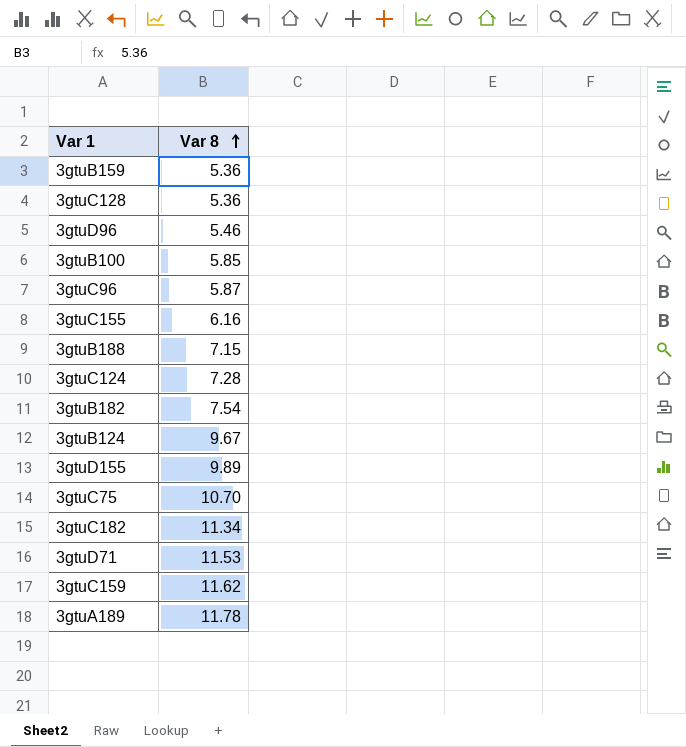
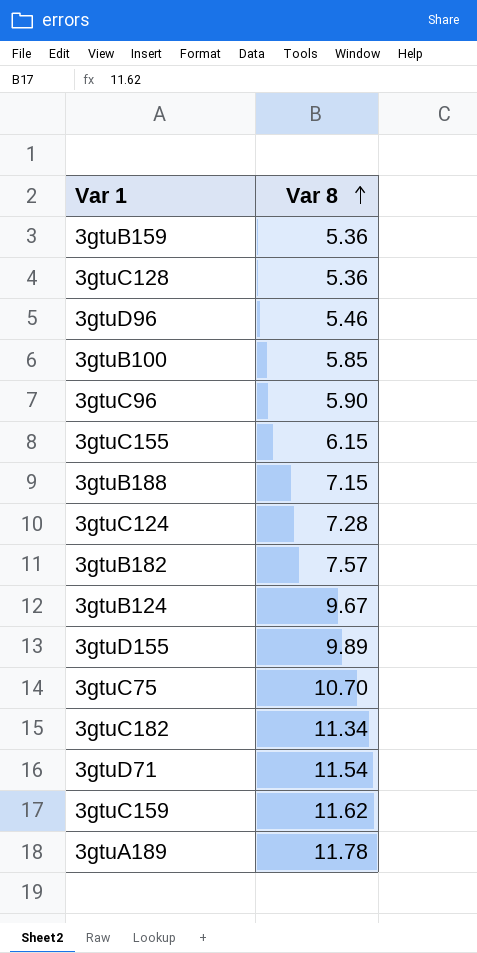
3gtuC96 | Var 8: 5.87 -> 5.90
3gtuC155 | Var 8: 6.16 -> 6.15
3gtuB182 | Var 8: 7.54 -> 7.57
3gtuD71 | Var 8: 11.53 -> 11.54

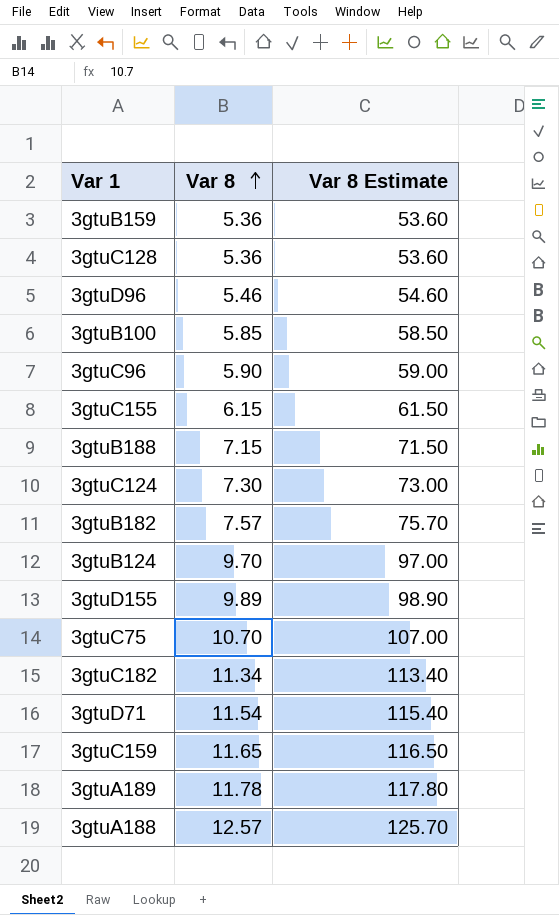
column Var 8 Estimate | formula: none -> [Var 8] * 10
3gtuC124 | Var 8: 7.28 -> 7.30
3gtuB124 | Var 8: 9.67 -> 9.70
3gtuC159 | Var 8: 11.62 -> 11.65
row 3gtuA188: none -> 12.57 | 125.70

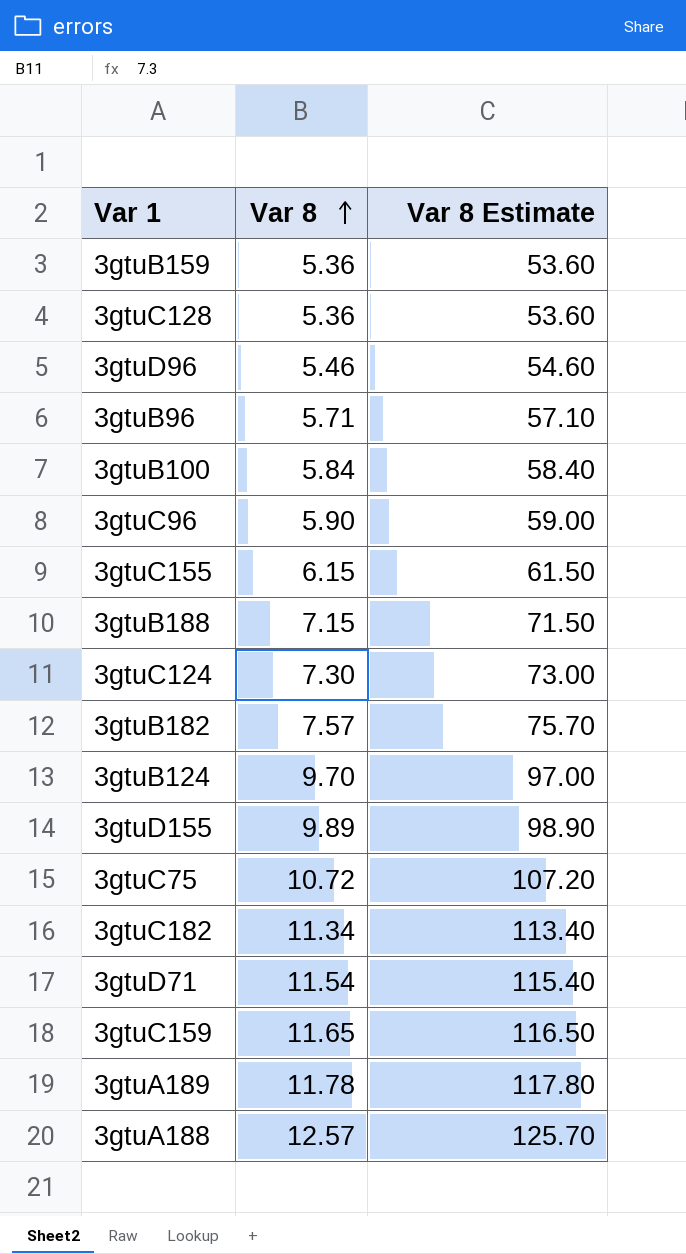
row 3gtuB96: none -> 5.71 | 57.10
3gtuB100 | Var 8: 5.85 -> 5.84
3gtuB100 | Var 8 Estimate: 58.50 -> 58.40
3gtuC75 | Var 8: 10.70 -> 10.72
3gtuC75 | Var 8 Estimate: 107.00 -> 107.20

